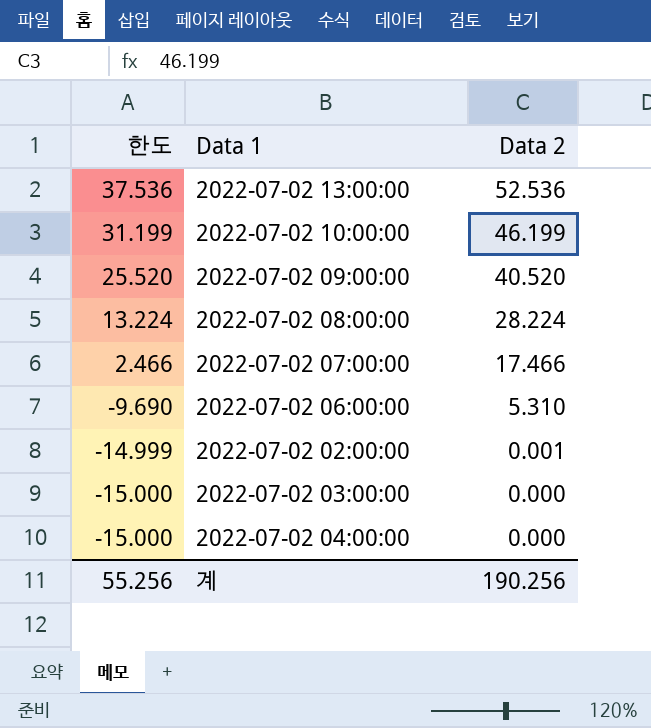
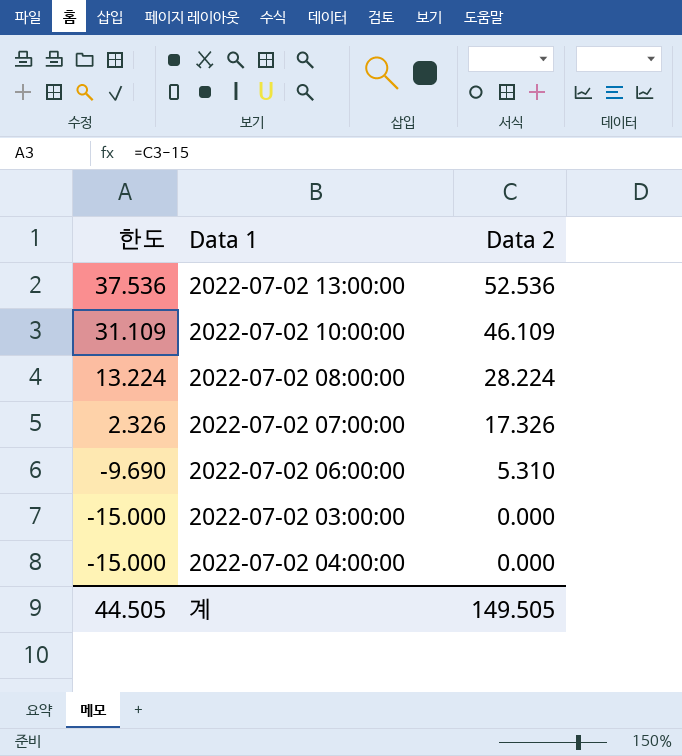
row 2022-07-02 09:00:00: 25.520 | 40.520 -> none
row 2022-07-02 02:00:00: -14.999 | 0.001 -> none
2022-07-02 10:00:00 | 한도: 31.199 -> 31.109
2022-07-02 10:00:00 | Data 2: 46.199 -> 46.109
2022-07-02 07:00:00 | 한도: 2.466 -> 2.326
2022-07-02 07:00:00 | Data 2: 17.466 -> 17.326
계 | 한도: 55.256 -> 44.505
계 | Data 2: 190.256 -> 149.505

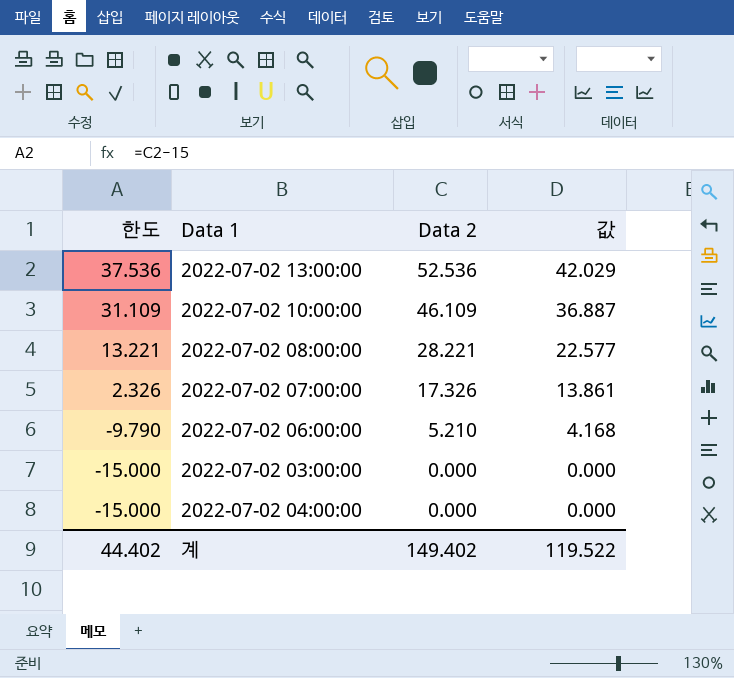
column 값 | formula: none -> [Data 2] * 0.8
2022-07-02 08:00:00 | 한도: 13.224 -> 13.221
2022-07-02 08:00:00 | Data 2: 28.224 -> 28.221
2022-07-02 06:00:00 | 한도: -9.690 -> -9.790
2022-07-02 06:00:00 | Data 2: 5.310 -> 5.210
계 | 한도: 44.505 -> 44.402
계 | Data 2: 149.505 -> 149.402

